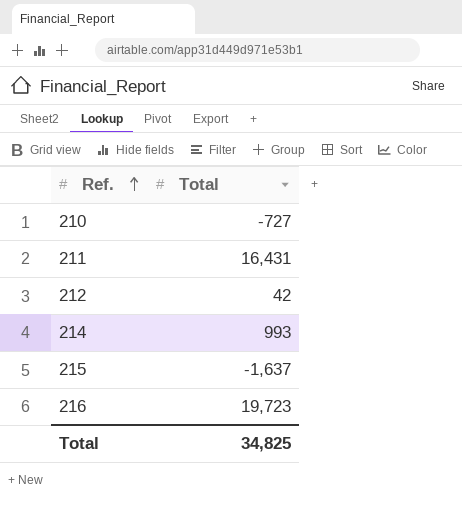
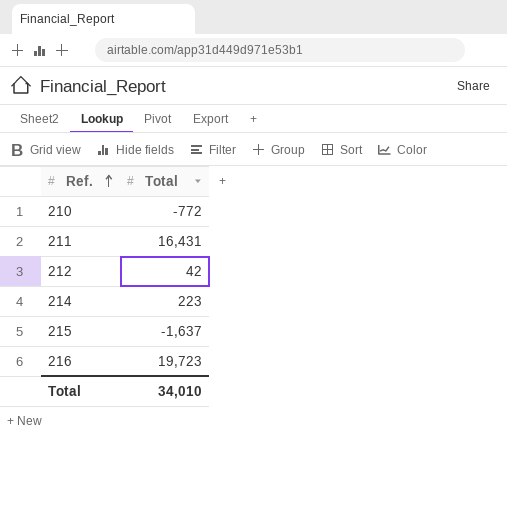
210 | Total: -727 -> -772
214 | Total: 993 -> 223
Total | Total: 34,825 -> 34,010

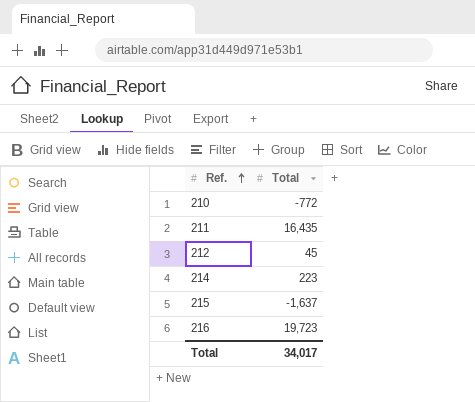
211 | Total: 16,431 -> 16,435
212 | Total: 42 -> 45
Total | Total: 34,010 -> 34,017

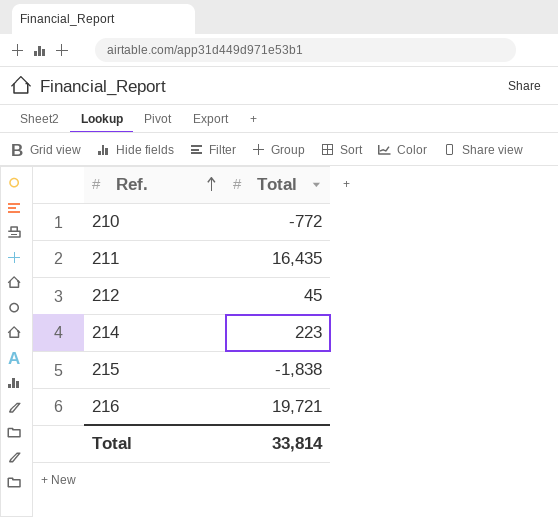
215 | Total: -1,637 -> -1,838
216 | Total: 19,723 -> 19,721
Total | Total: 34,017 -> 33,814

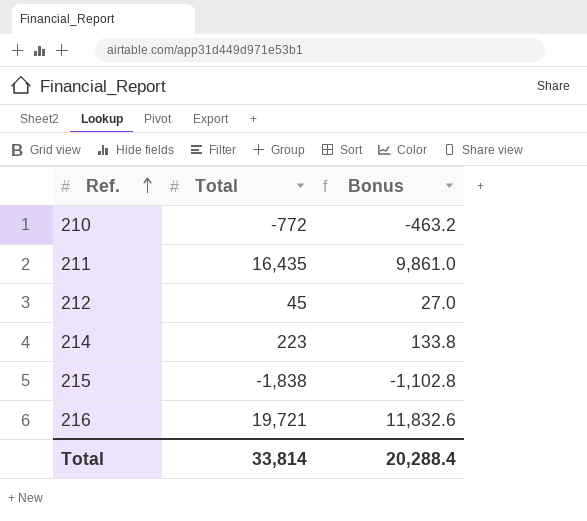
column Bonus | formula: none -> [Total] * 0.6

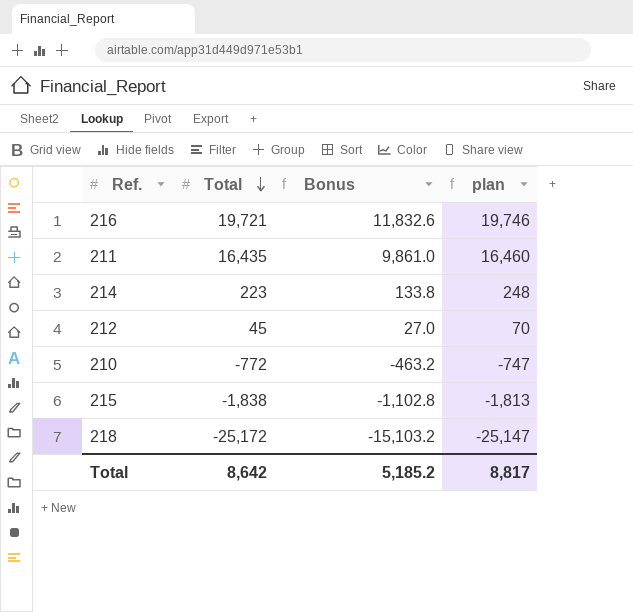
row order: Ref. ascending -> Total descending
column plan | formula: none -> [Total] + 25
row 218: none -> -25,172 | -15,103.2 | -25,147
Total | Total: 33,814 -> 8,642
Total | Bonus: 20,288.4 -> 5,185.2

